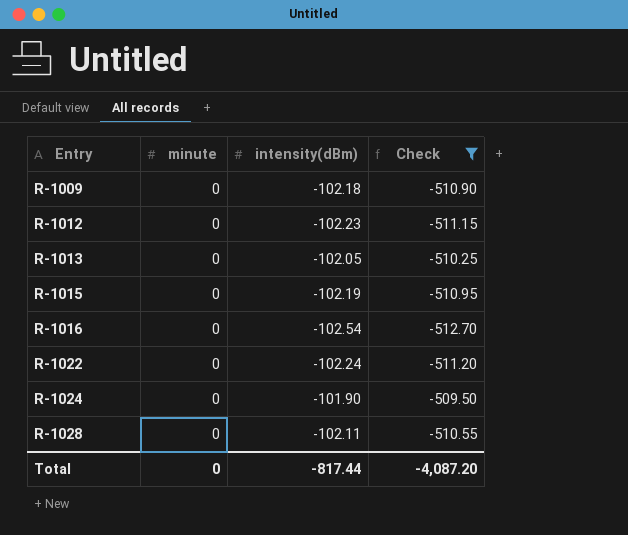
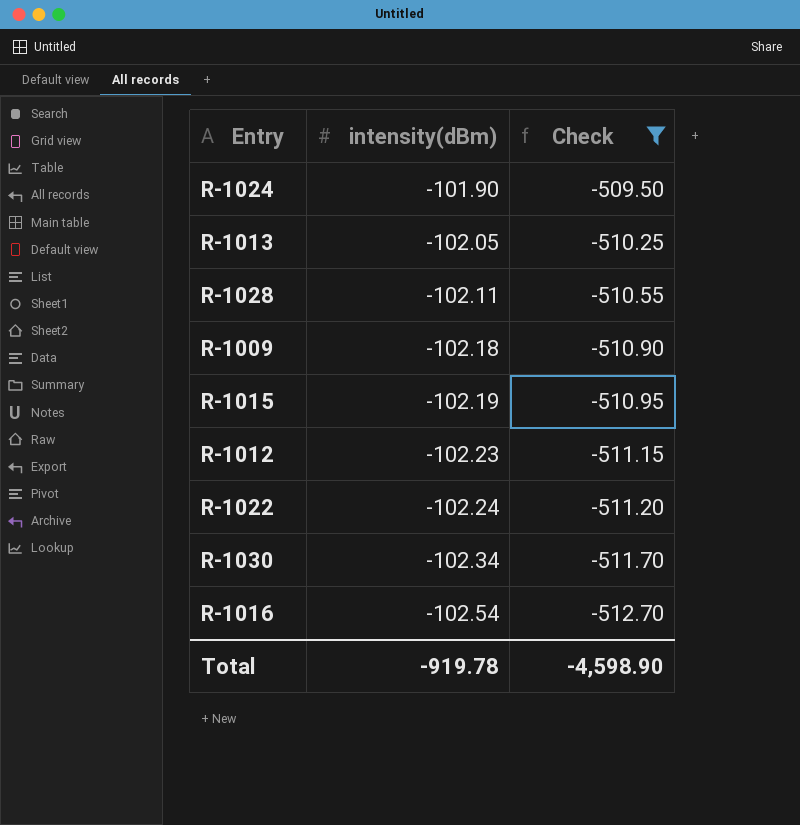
row order: Entry ascending -> intensity(dBm) descending
column minute | position: 2 -> none
row R-1030: none -> -102.34 | -511.70
Total | intensity(dBm): -817.44 -> -919.78
Total | Check: -4,087.20 -> -4,598.90

